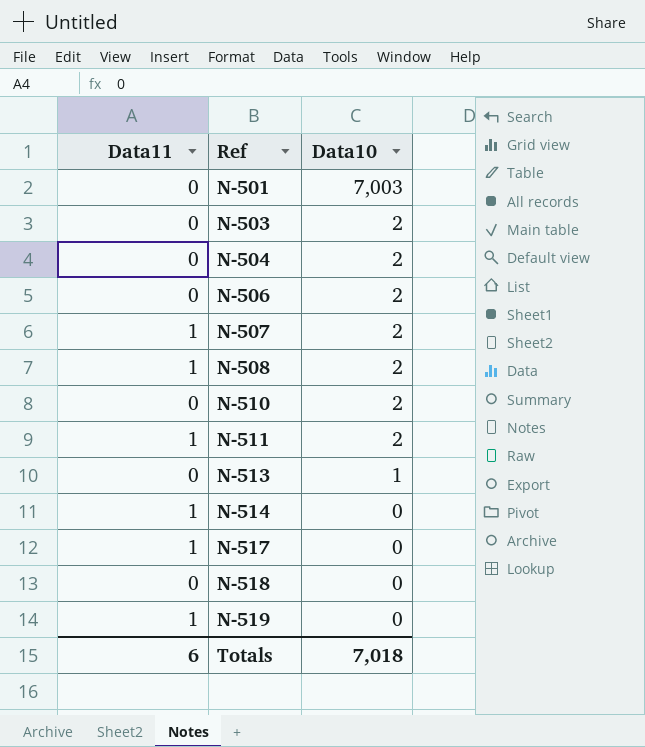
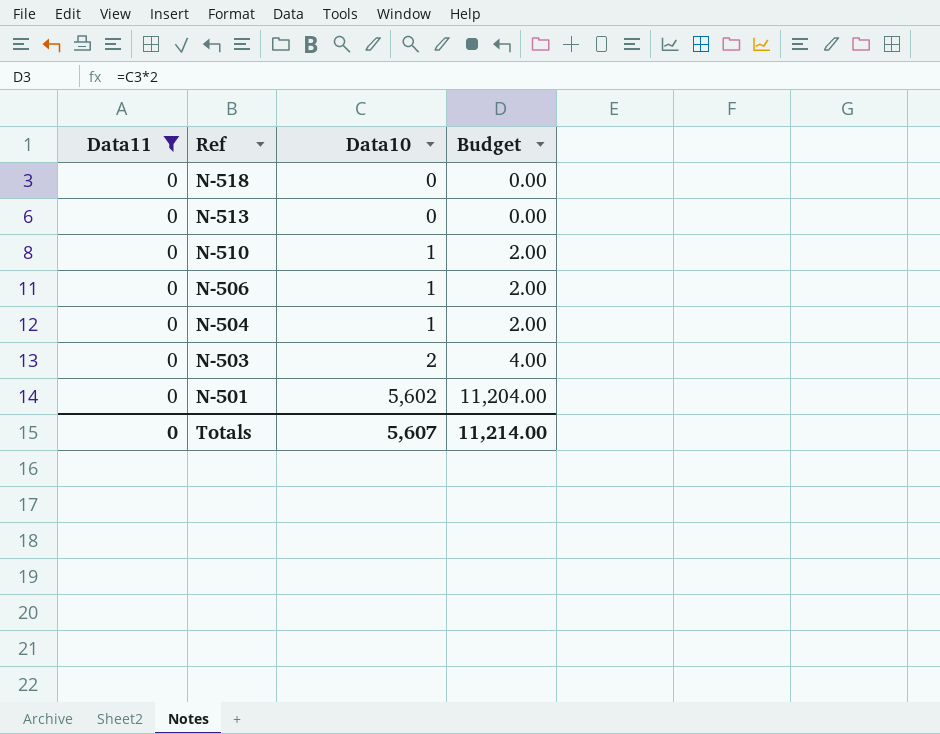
filter: none -> Data11 = 0
row order: Ref ascending -> Ref descending
column Budget | formula: none -> [Data10] * 2
N-513 | Data10: 1 -> 0
N-510 | Data10: 2 -> 1
N-506 | Data10: 2 -> 1
N-504 | Data10: 2 -> 1
N-501 | Data10: 7,003 -> 5,602
Totals | Data11: 6 -> 0
Totals | Data10: 7,018 -> 5,607

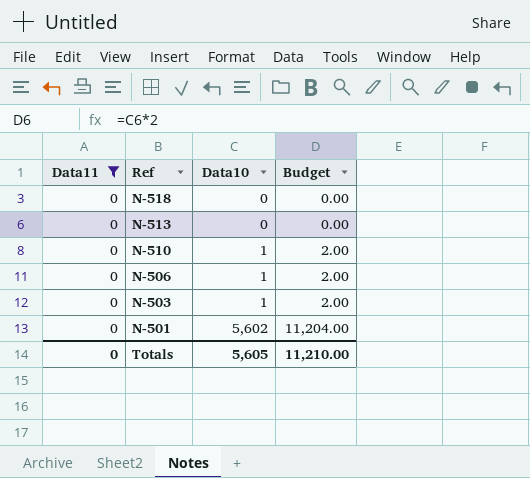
row N-504: 0 | 1 | 2.00 -> none
N-503 | Data10: 2 -> 1
N-503 | Budget: 4.00 -> 2.00
Totals | Data10: 5,607 -> 5,605
Totals | Budget: 11,214.00 -> 11,210.00

